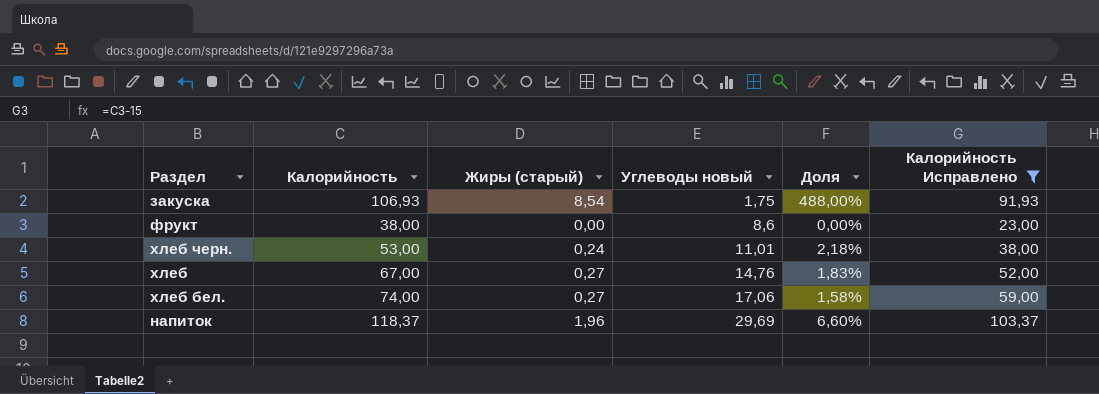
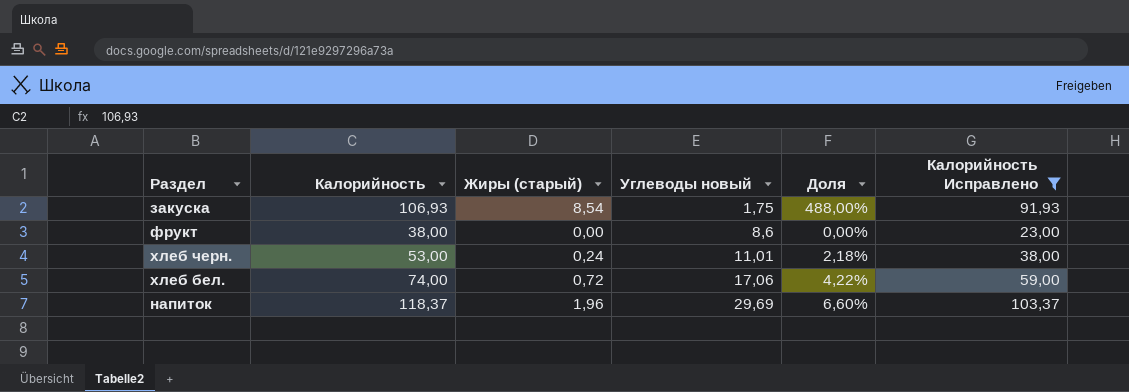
row хлеб: 67,00 | 0,27 | 14,76 | 1,83% | 52,00 -> none
хлеб бел. | Жиры (старый): 0,27 -> 0,72
хлеб бел. | Доля: 1,58% -> 4,22%

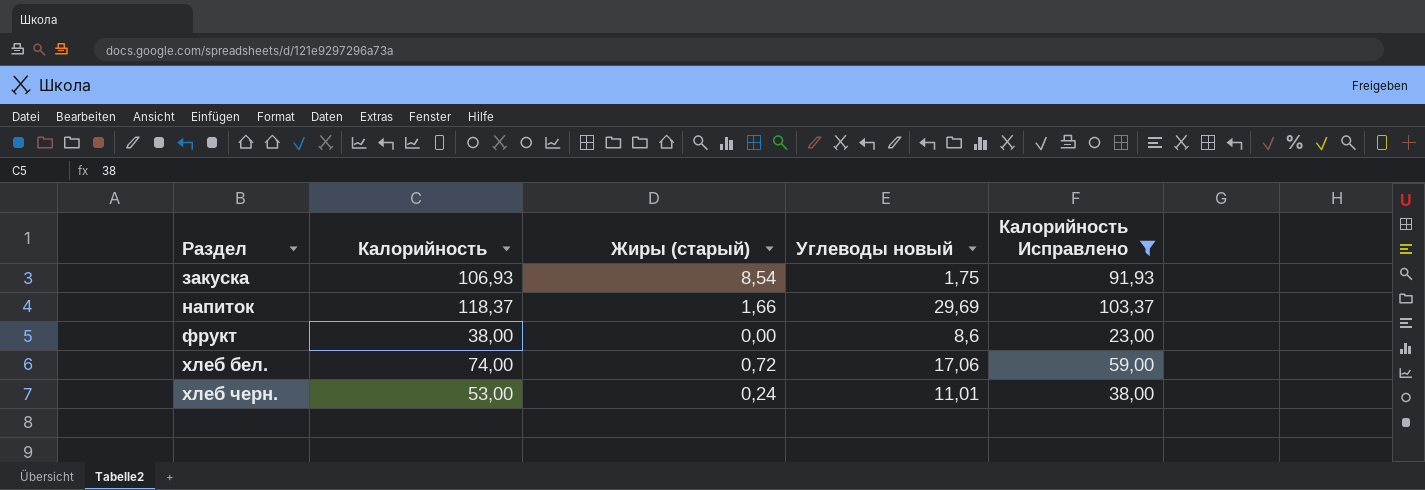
row order: Углеводы новый ascending -> Раздел ascending
column Доля | formula: [Жиры (старый)] / [Углеводы новый] -> none
напиток | Жиры (старый): 1,96 -> 1,66

